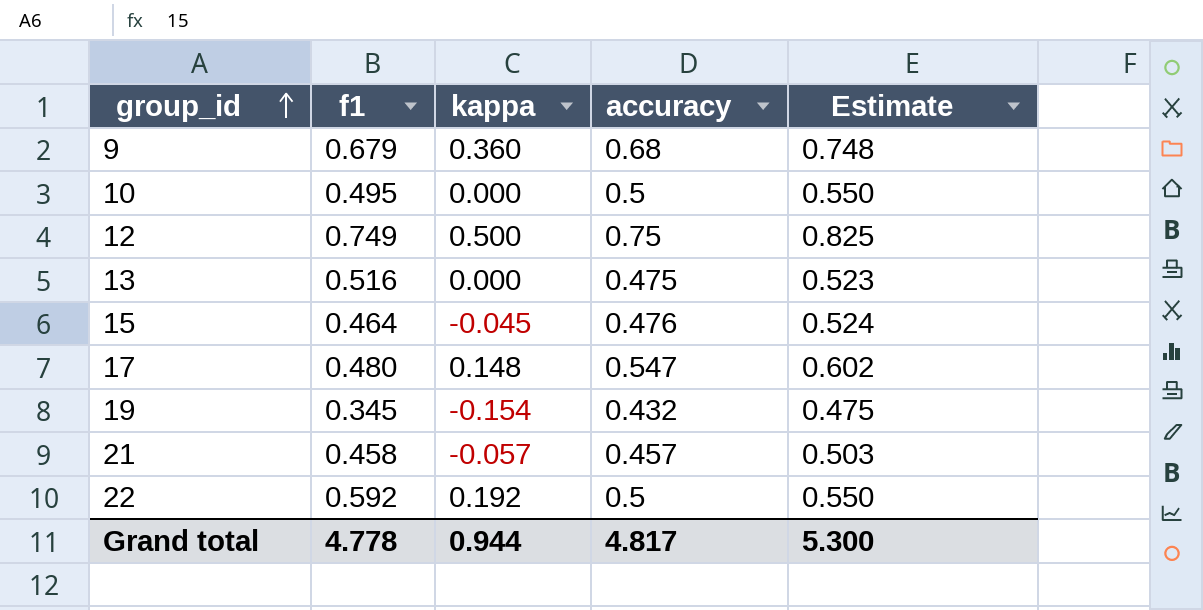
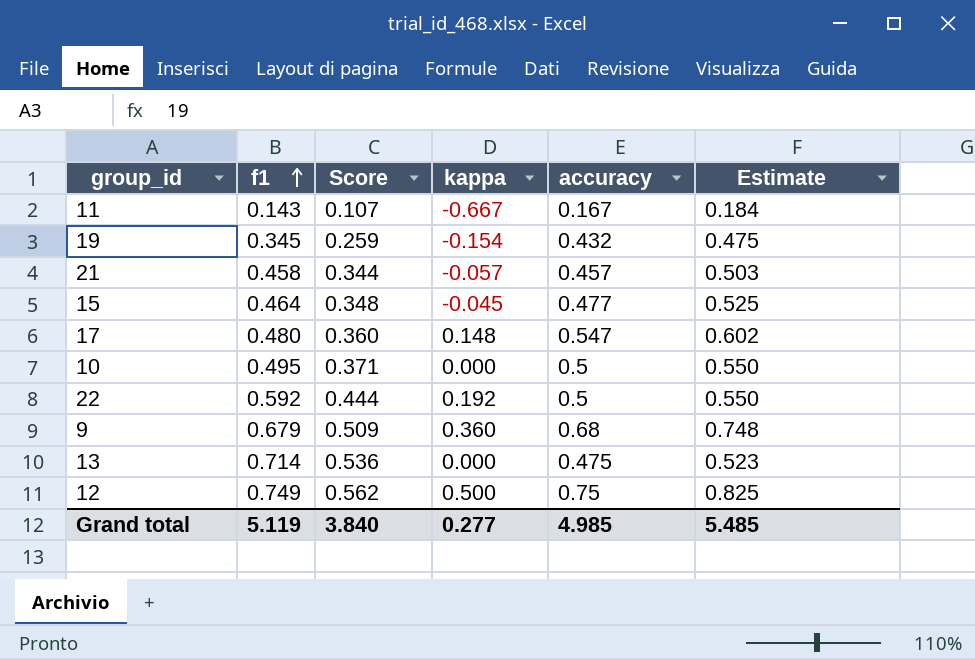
row order: group_id ascending -> f1 ascending
column Score | formula: none -> [f1] * 0.75
row 11: none -> 0.143 | 0.107 | -0.667 | 0.167 | 0.184
15 | accuracy: 0.476 -> 0.477
15 | Estimate: 0.524 -> 0.525
13 | f1: 0.516 -> 0.714
Grand total | f1: 4.778 -> 5.119
Grand total | kappa: 0.944 -> 0.277
Grand total | accuracy: 4.817 -> 4.985
Grand total | Estimate: 5.300 -> 5.485

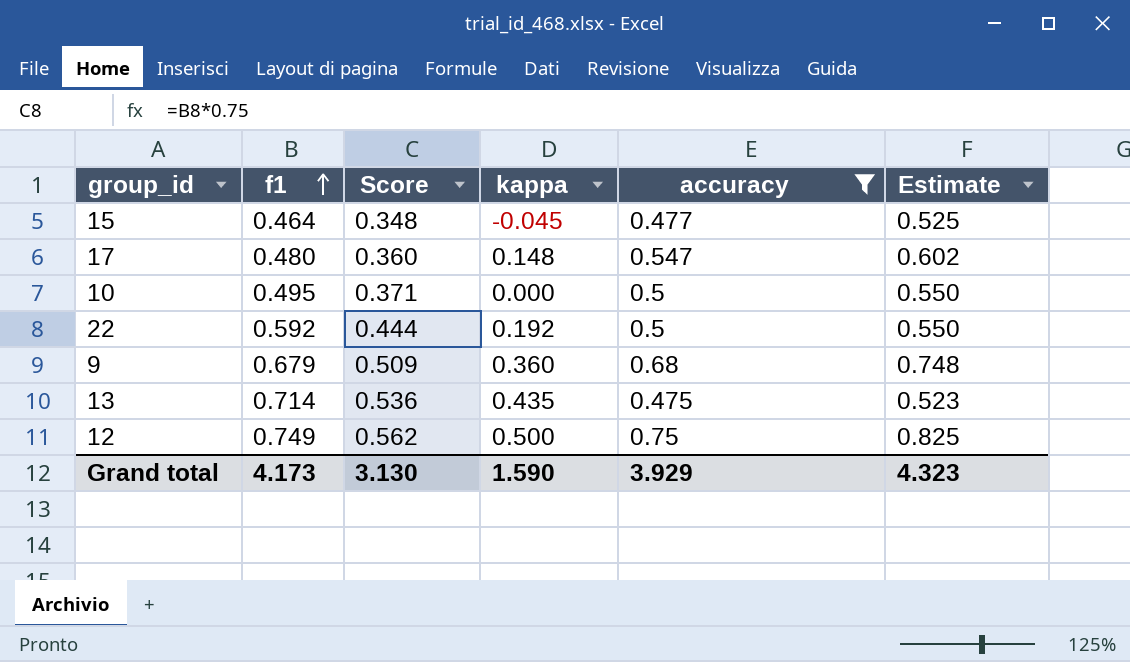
filter: none -> accuracy >= 0.475
13 | kappa: 0.000 -> 0.435
Grand total | f1: 5.119 -> 4.173
Grand total | Score: 3.840 -> 3.130
Grand total | kappa: 0.277 -> 1.590
Grand total | accuracy: 4.985 -> 3.929
Grand total | Estimate: 5.485 -> 4.323

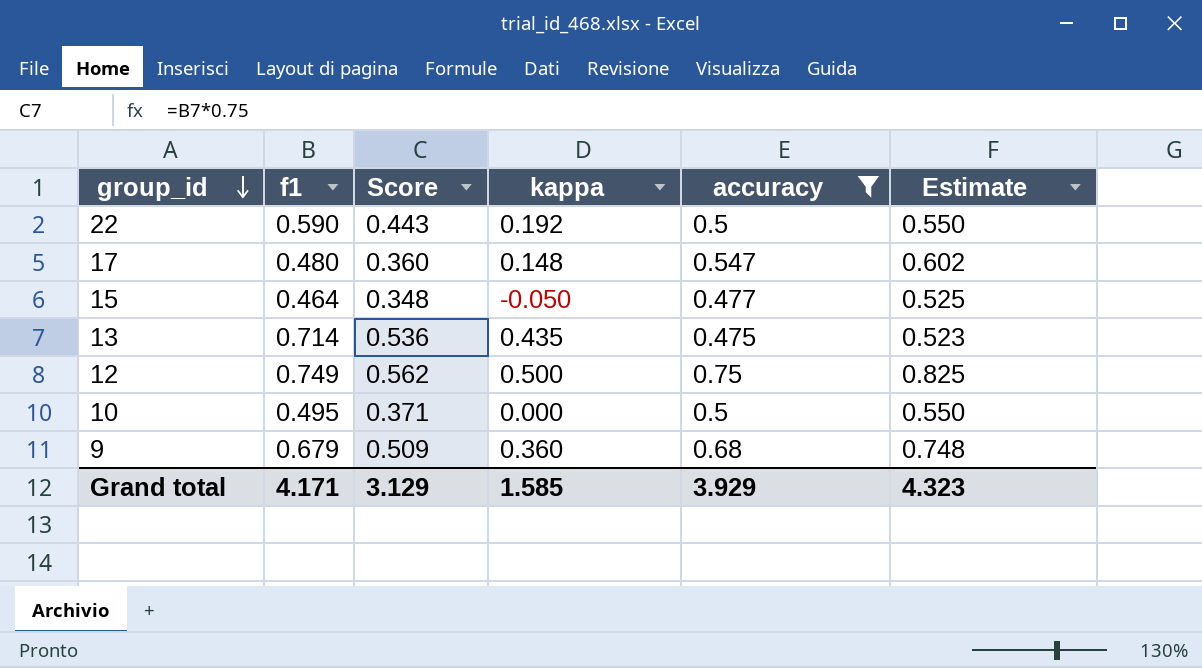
row order: f1 ascending -> group_id descending
22 | f1: 0.592 -> 0.590
22 | Score: 0.444 -> 0.443
15 | kappa: -0.045 -> -0.050
Grand total | f1: 4.173 -> 4.171
Grand total | Score: 3.130 -> 3.129
Grand total | kappa: 1.590 -> 1.585

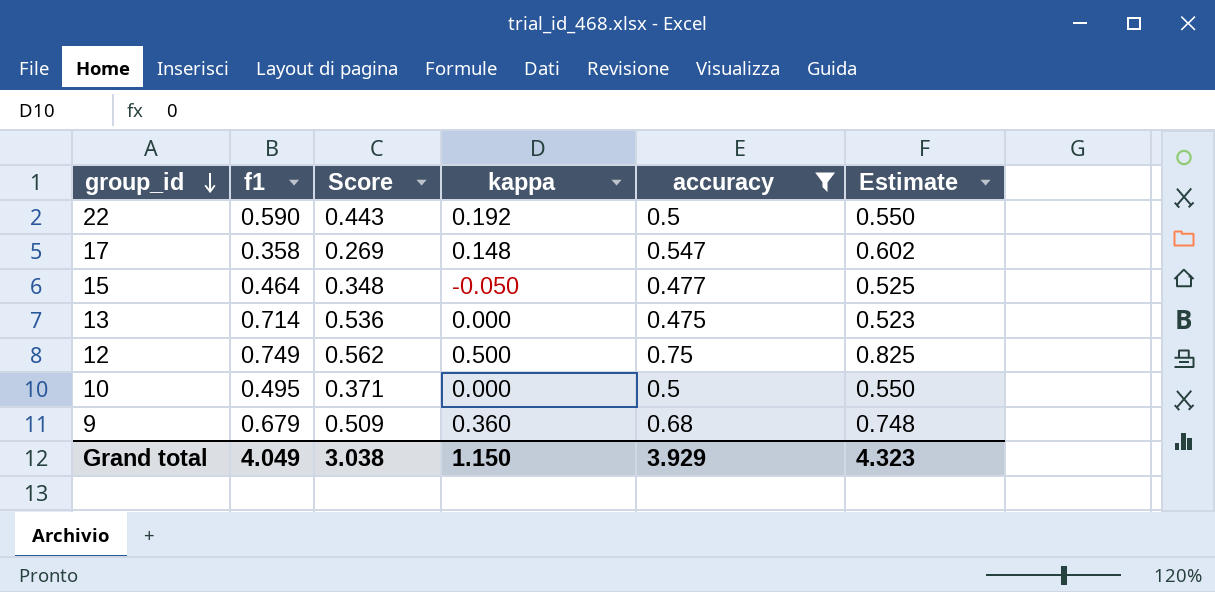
17 | f1: 0.480 -> 0.358
17 | Score: 0.360 -> 0.269
13 | kappa: 0.435 -> 0.000
Grand total | f1: 4.171 -> 4.049
Grand total | Score: 3.129 -> 3.038
Grand total | kappa: 1.585 -> 1.150

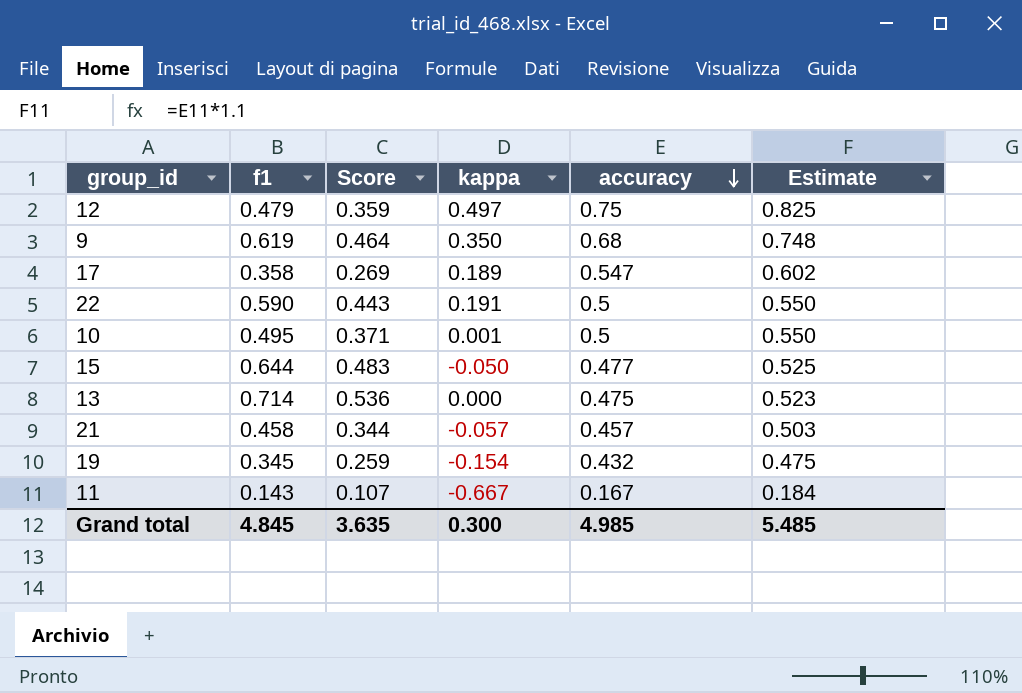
filter: accuracy >= 0.475 -> none
row order: group_id descending -> accuracy descending
12 | f1: 0.749 -> 0.479
12 | Score: 0.562 -> 0.359
12 | kappa: 0.500 -> 0.497
9 | f1: 0.679 -> 0.619
9 | Score: 0.509 -> 0.464
9 | kappa: 0.360 -> 0.350
17 | kappa: 0.148 -> 0.189
22 | kappa: 0.192 -> 0.191
10 | kappa: 0.000 -> 0.001
15 | f1: 0.464 -> 0.644
15 | Score: 0.348 -> 0.483
Grand total | f1: 4.049 -> 4.845
Grand total | Score: 3.038 -> 3.635
Grand total | kappa: 1.150 -> 0.300
Grand total | accuracy: 3.929 -> 4.985
Grand total | Estimate: 4.323 -> 5.485

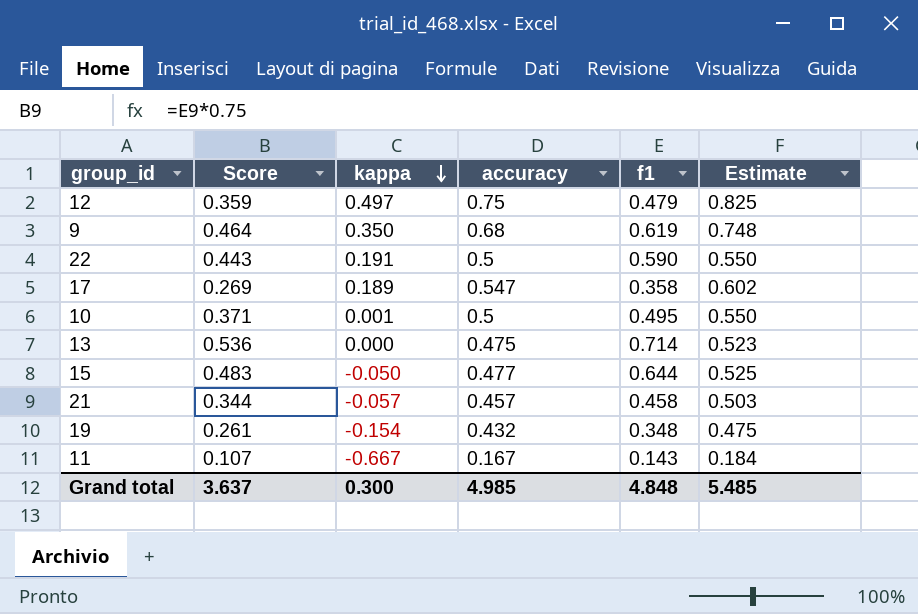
row order: accuracy descending -> kappa descending
column f1 | position: 2 -> 5
19 | Score: 0.259 -> 0.261
19 | f1: 0.345 -> 0.348
Grand total | Score: 3.635 -> 3.637
Grand total | f1: 4.845 -> 4.848

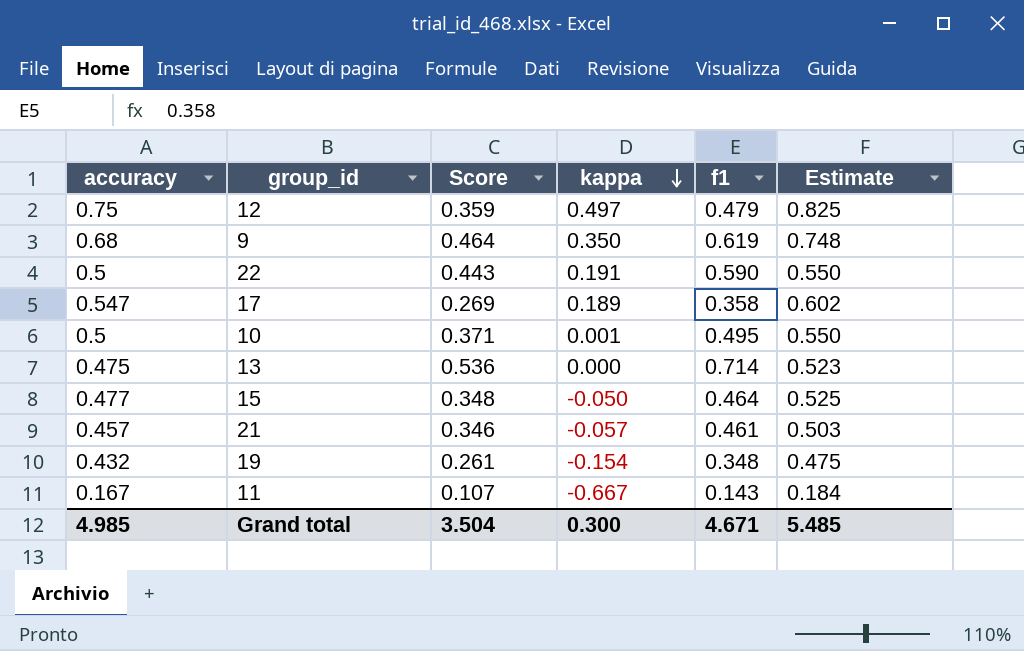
column accuracy | position: 4 -> 1
15 | Score: 0.483 -> 0.348
15 | f1: 0.644 -> 0.464
21 | Score: 0.344 -> 0.346
21 | f1: 0.458 -> 0.461
Grand total | Score: 3.637 -> 3.504
Grand total | f1: 4.848 -> 4.671

